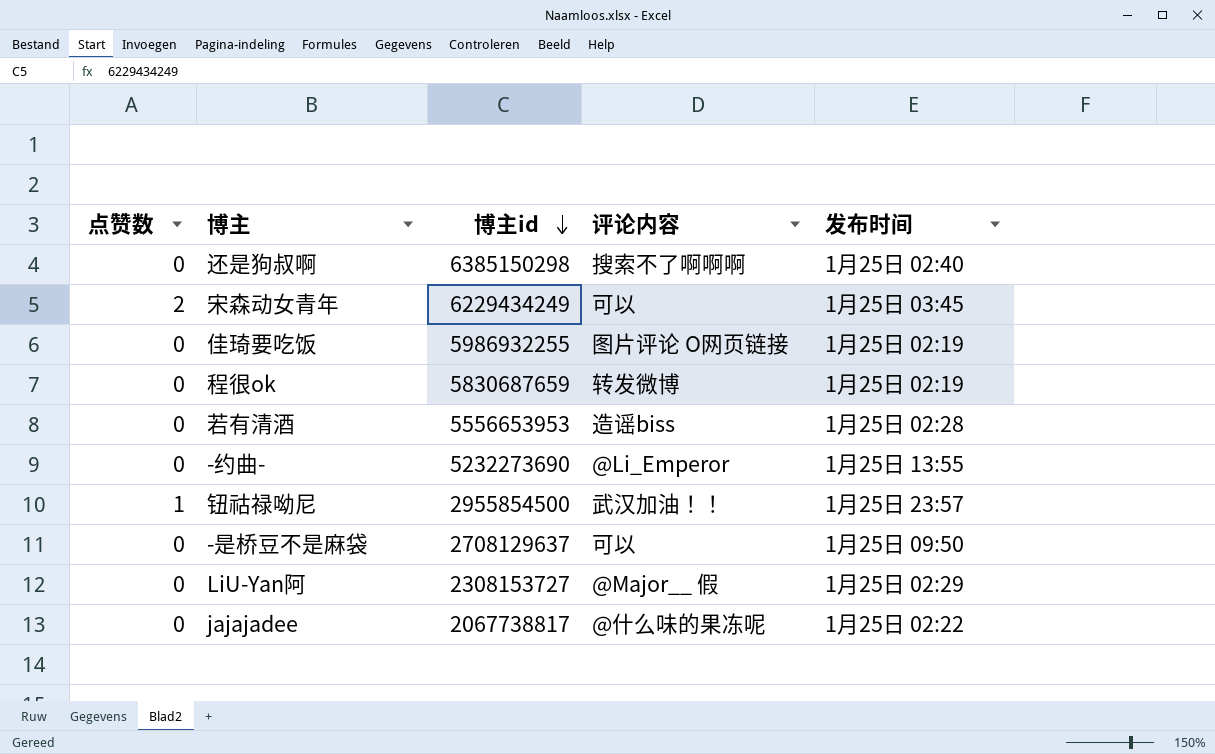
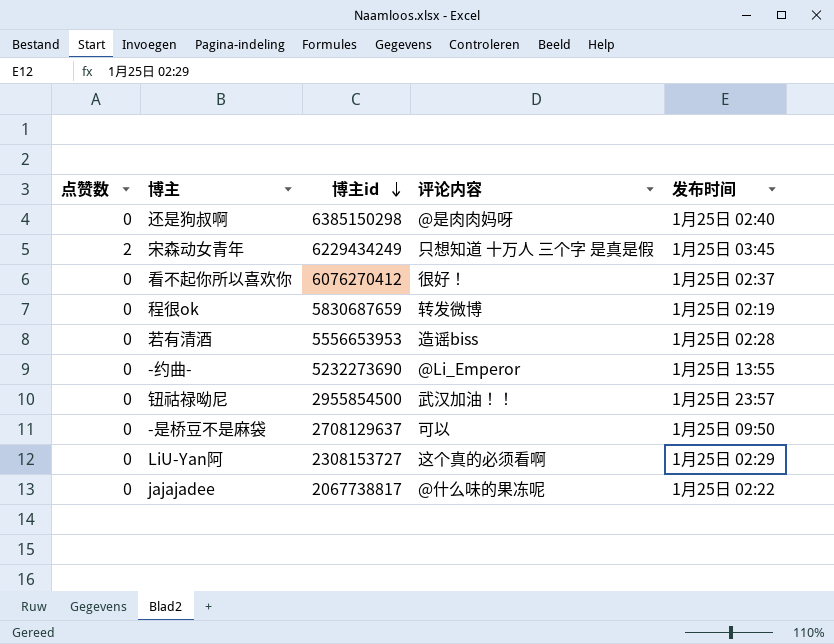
row 佳琦要吃饭: 0 | 5986932255 | 图片评论 O网页链接 | 1月25日 02:19 -> none
还是狗叔啊 | 评论内容: 搜索不了啊啊啊 -> @是肉肉妈呀
宋森动女青年 | 评论内容: 可以 -> 只想知道 十万人 三个字 是真是假
row 看不起你所以喜欢你: none -> 0 | 6076270412 | 很好！ | 1月25日 02:37
钮祜禄呦尼 | 点赞数: 1 -> 0
LiU-Yan阿 | 评论内容: @Major__ 假 -> 这个真的必须看啊

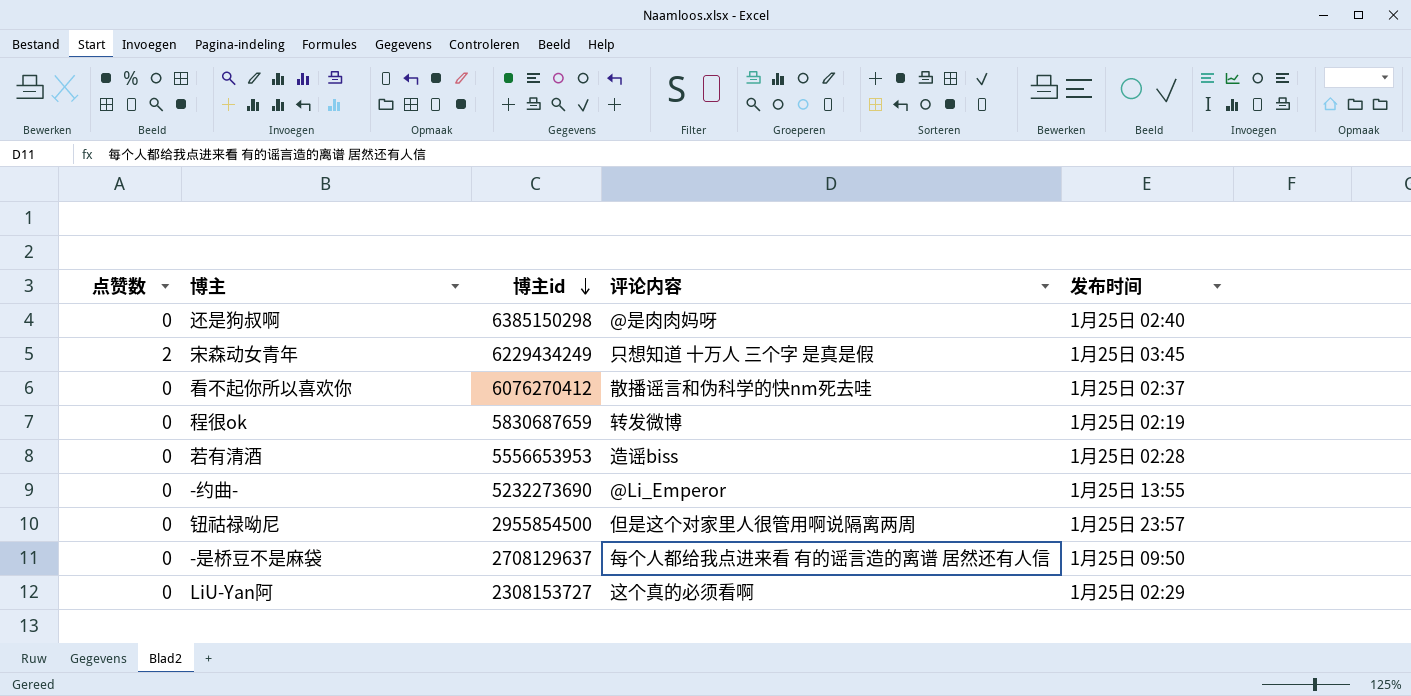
row jajajadee: 0 | 2067738817 | @什么味的果冻呢 | 1月25日 02:22 -> none
看不起你所以喜欢你 | 评论内容: 很好！ -> 散播谣言和伪科学的快nm死去哇
钮祜禄呦尼 | 评论内容: 武汉加油！！ -> 但是这个对家里人很管用啊说隔离两周
-是桥豆不是麻袋 | 评论内容: 可以 -> 每个人都给我点进来看 有的谣言造的离谱 居然还有人信

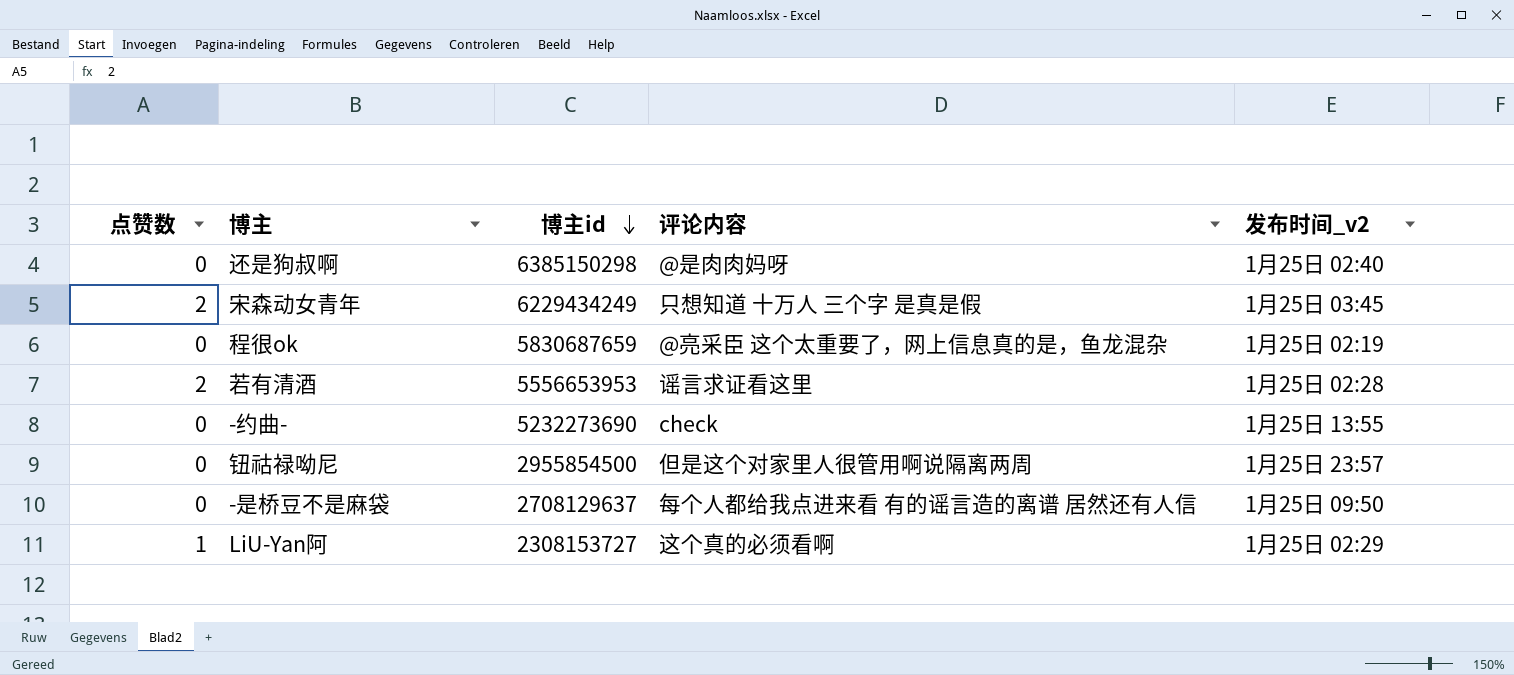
column name: 发布时间 -> 发布时间_v2
row 看不起你所以喜欢你: 0 | 6076270412 | 散播谣言和伪科学的快nm死去哇 | 1月25日 02:37 -> none
程很ok | 评论内容: 转发微博 -> @亮采臣 这个太重要了，网上信息真的是，鱼龙混杂
若有清酒 | 点赞数: 0 -> 2
若有清酒 | 评论内容: 造谣biss -> 谣言求证看这里
-约曲- | 评论内容: @Li_Emperor -> check
LiU-Yan阿 | 点赞数: 0 -> 1

